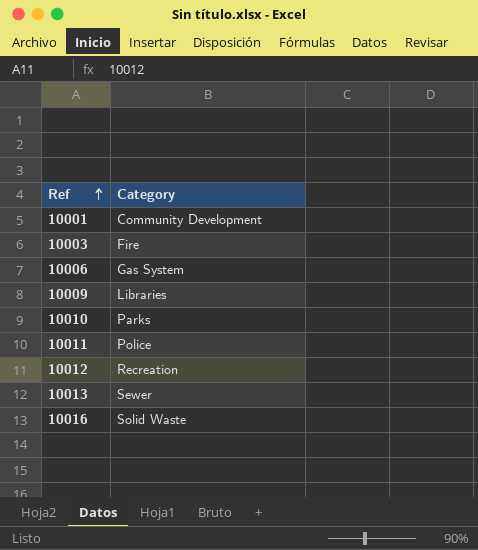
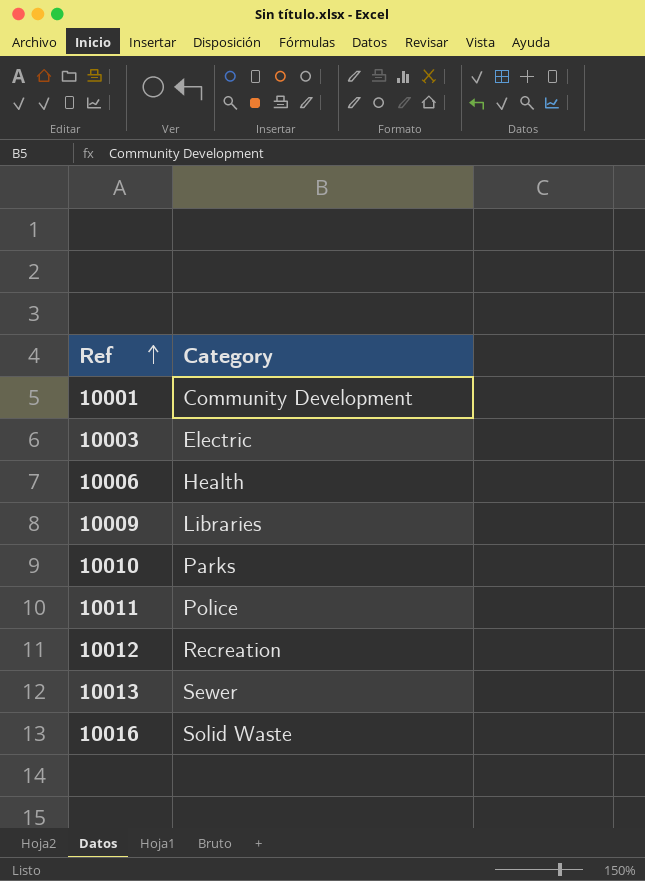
10003 | Category: Fire -> Electric
10006 | Category: Gas System -> Health

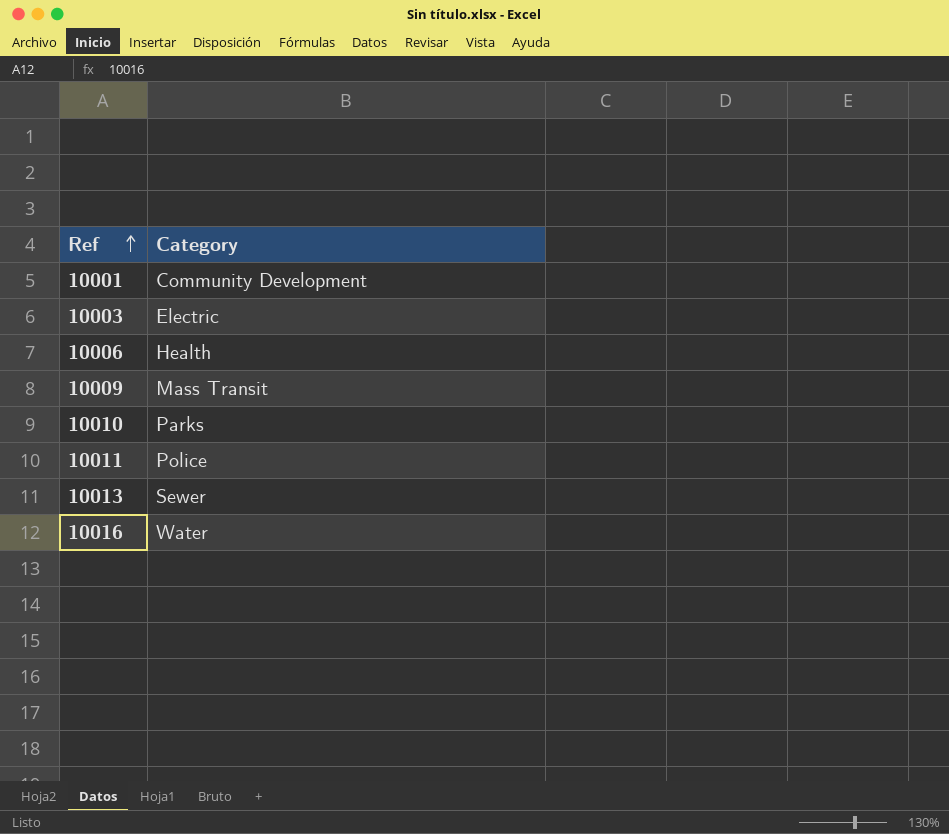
row 10012: Recreation -> none
10009 | Category: Libraries -> Mass Transit
10016 | Category: Solid Waste -> Water

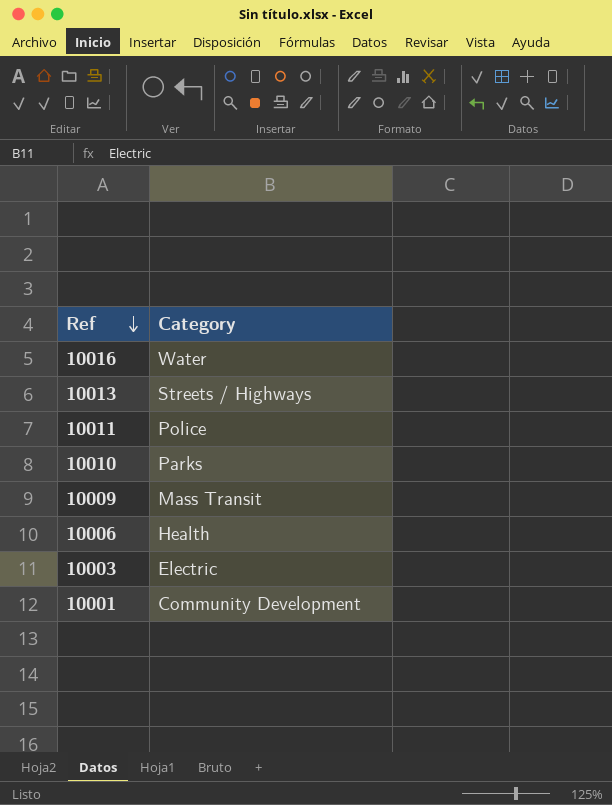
row order: Ref ascending -> Ref descending
10013 | Category: Sewer -> Streets / Highways

